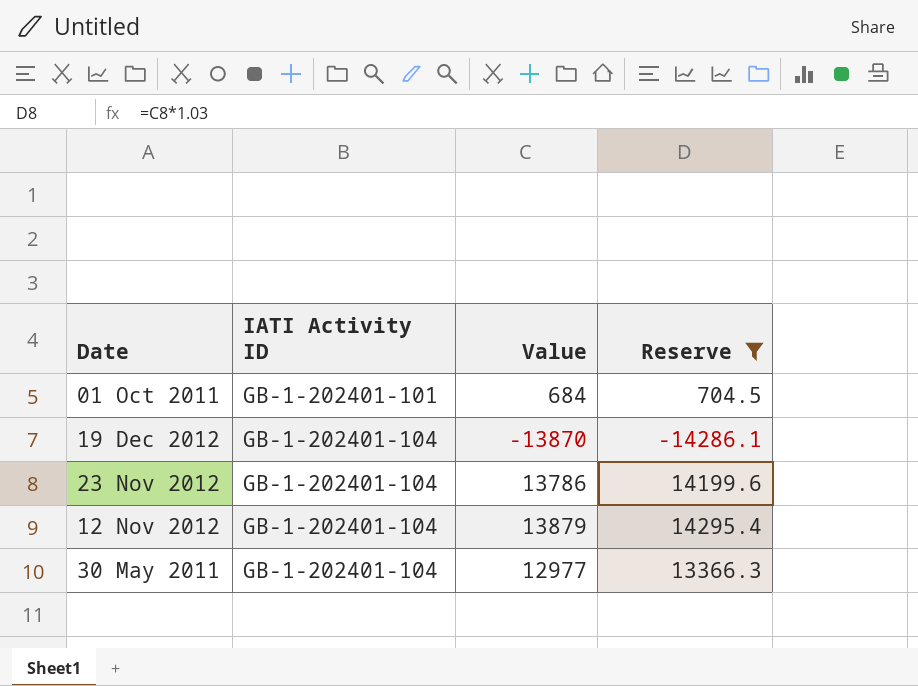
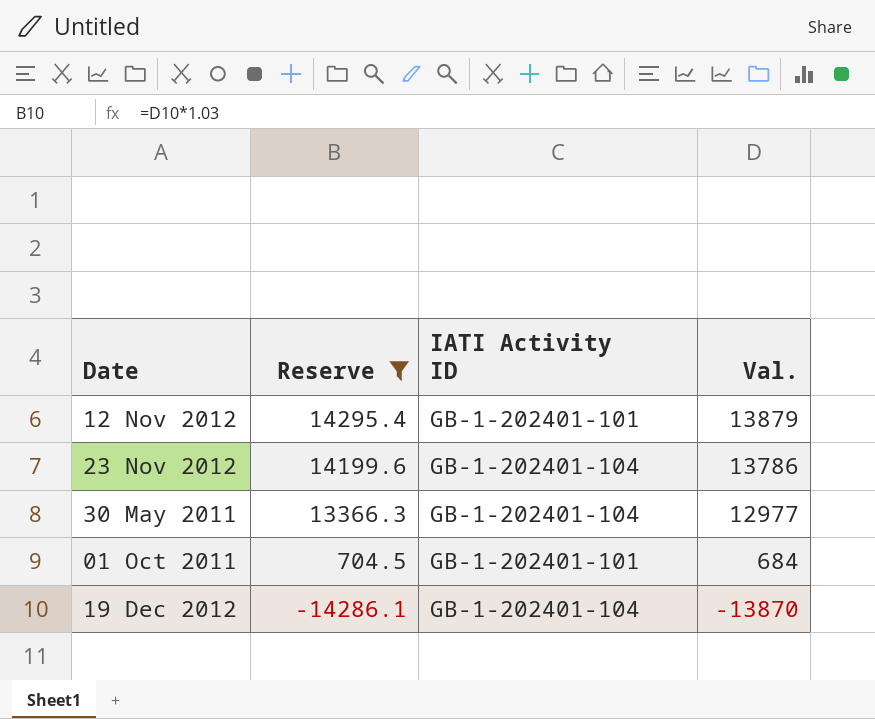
row order: IATI Activity ID ascending -> Reserve descending
column Reserve | position: 4 -> 2
column name: Value -> Val.
12 Nov 2012 | IATI Activity ID: GB-1-202401-104 -> GB-1-202401-101

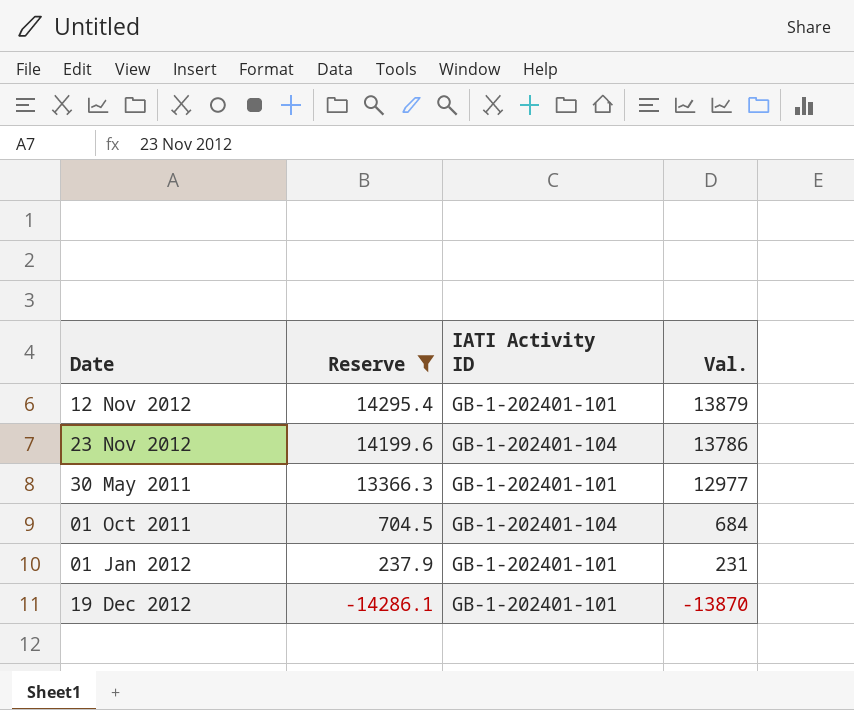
30 May 2011 | IATI Activity ID: GB-1-202401-104 -> GB-1-202401-101
01 Oct 2011 | IATI Activity ID: GB-1-202401-101 -> GB-1-202401-104
row 01 Jan 2012: none -> 237.9 | GB-1-202401-101 | 231
19 Dec 2012 | IATI Activity ID: GB-1-202401-104 -> GB-1-202401-101

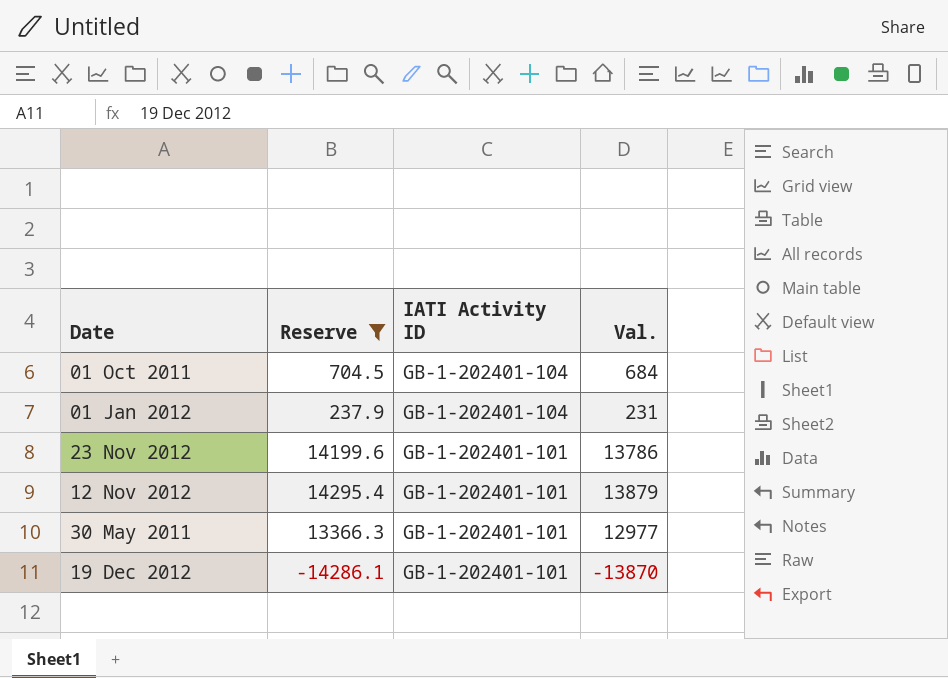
row order: Reserve descending -> IATI Activity ID descending
01 Jan 2012 | IATI Activity ID: GB-1-202401-101 -> GB-1-202401-104
23 Nov 2012 | IATI Activity ID: GB-1-202401-104 -> GB-1-202401-101

